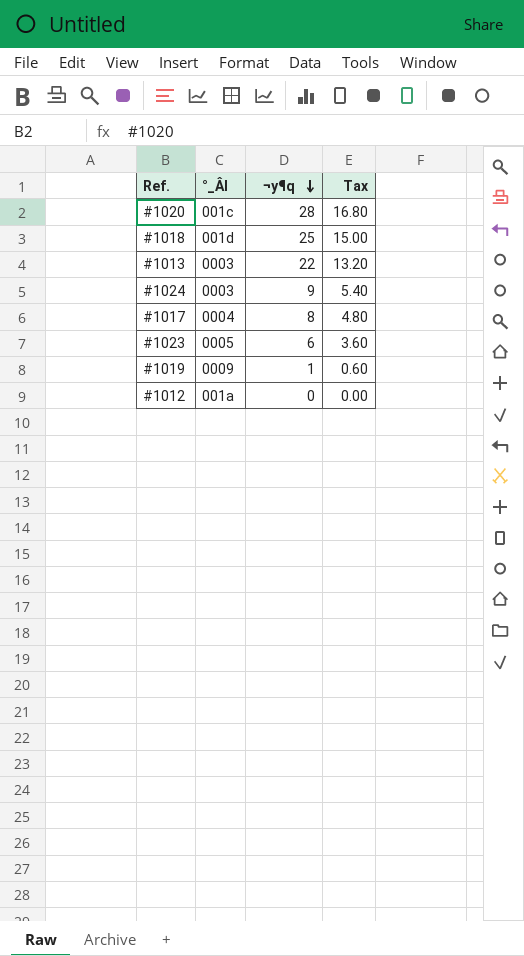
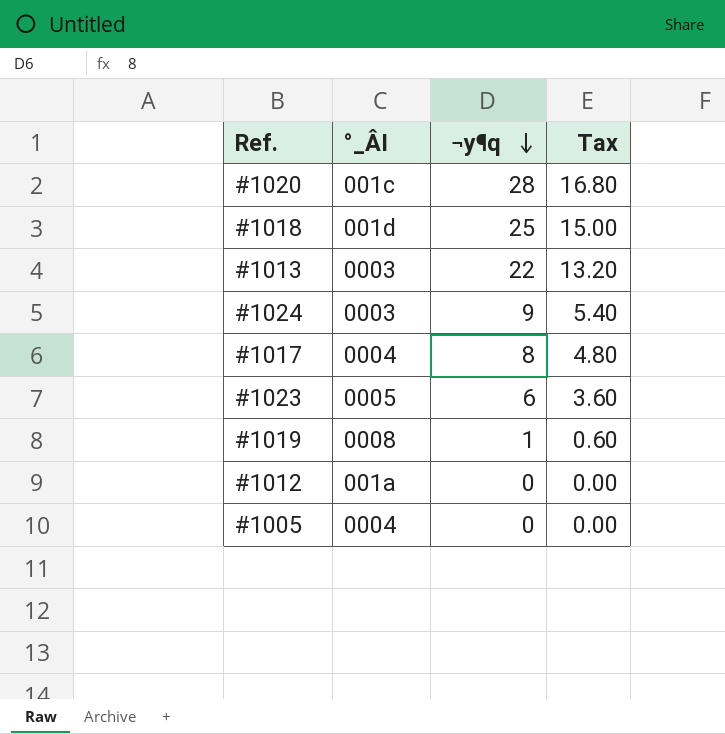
#1019 | °_ÂI: 0009 -> 0008
row #1005: none -> 0004 | 0 | 0.00

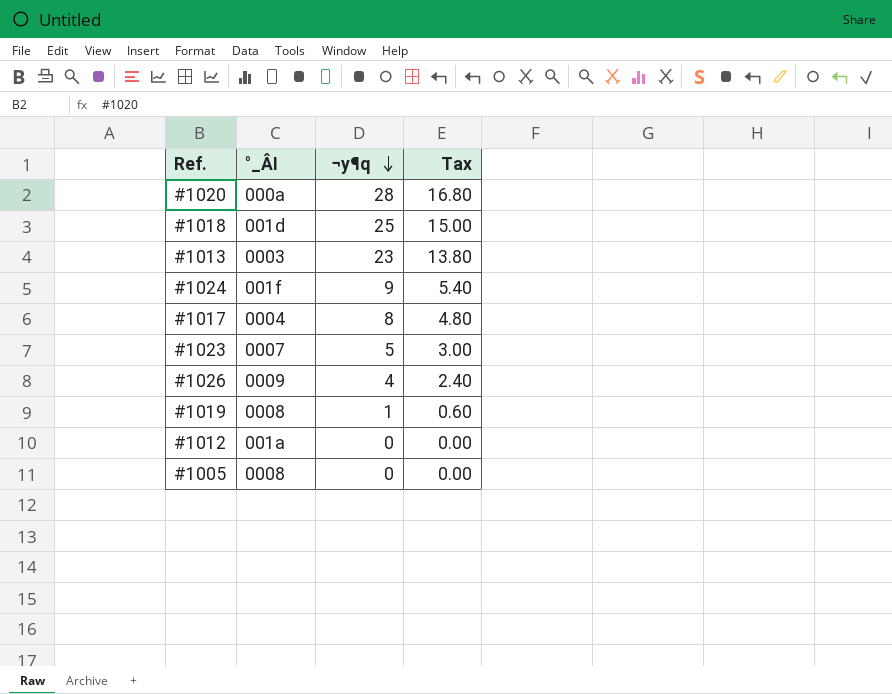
#1020 | °_ÂI: 001c -> 000a
#1013 | ¬y¶q: 22 -> 23
#1013 | Tax: 13.20 -> 13.80
#1024 | °_ÂI: 0003 -> 001f
#1023 | °_ÂI: 0005 -> 0007
#1023 | ¬y¶q: 6 -> 5
#1023 | Tax: 3.60 -> 3.00
row #1026: none -> 0009 | 4 | 2.40
#1005 | °_ÂI: 0004 -> 0008

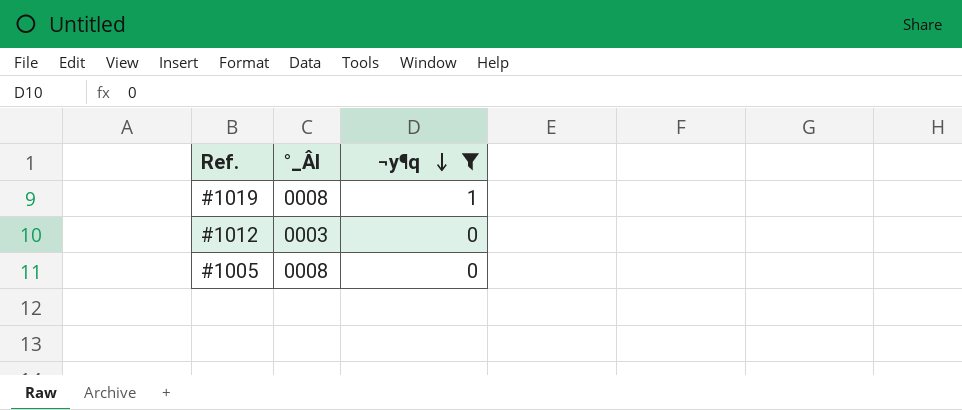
filter: none -> ¬y¶q <= 1
column Tax | formula: [¬y¶q] * 0.6 -> none
#1012 | °_ÂI: 001a -> 0003

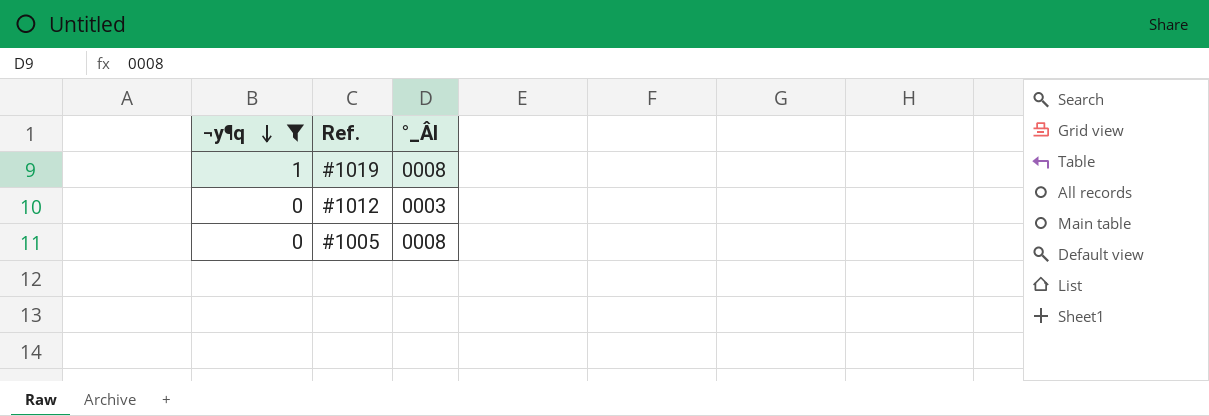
column ¬y¶q | position: 3 -> 1

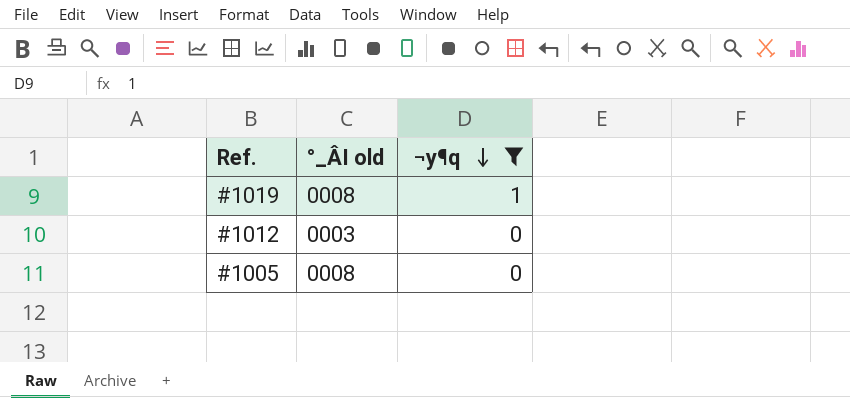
column name: °_ÂI -> °_ÂI old
column ¬y¶q | position: 1 -> 3

